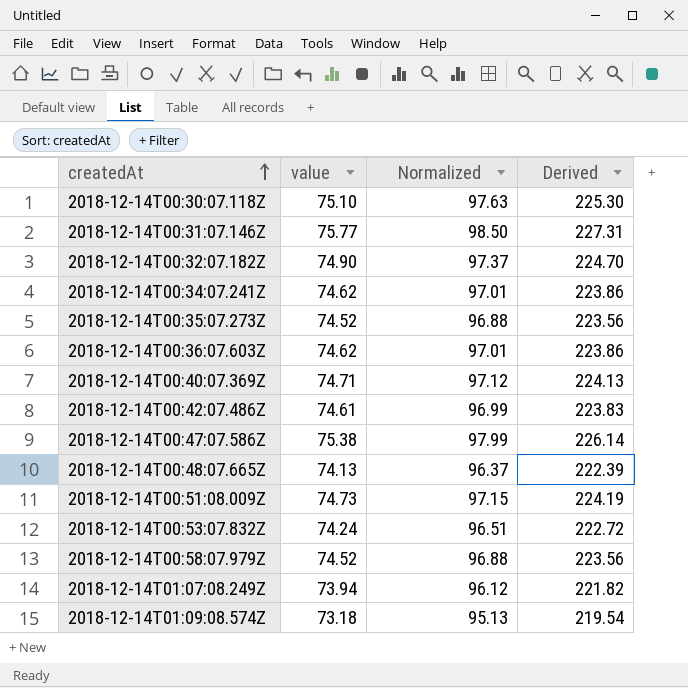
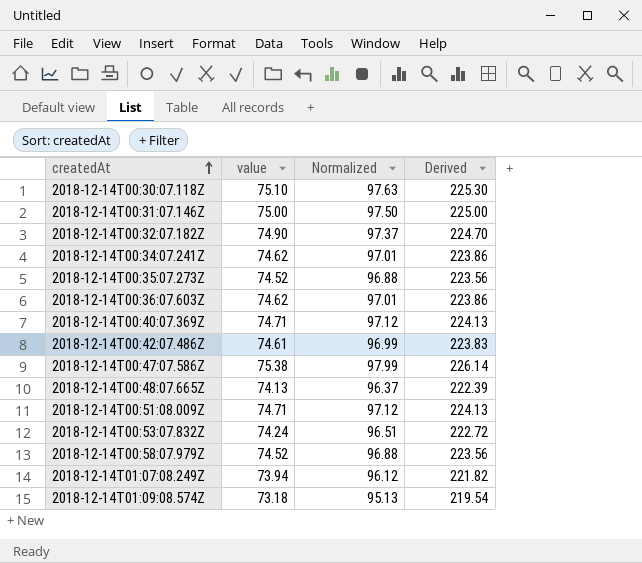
2018-12-14T00:31:07.146Z | value: 75.77 -> 75.00
2018-12-14T00:31:07.146Z | Normalized: 98.50 -> 97.50
2018-12-14T00:31:07.146Z | Derived: 227.31 -> 225.00
2018-12-14T00:51:08.009Z | value: 74.73 -> 74.71
2018-12-14T00:51:08.009Z | Normalized: 97.15 -> 97.12
2018-12-14T00:51:08.009Z | Derived: 224.19 -> 224.13

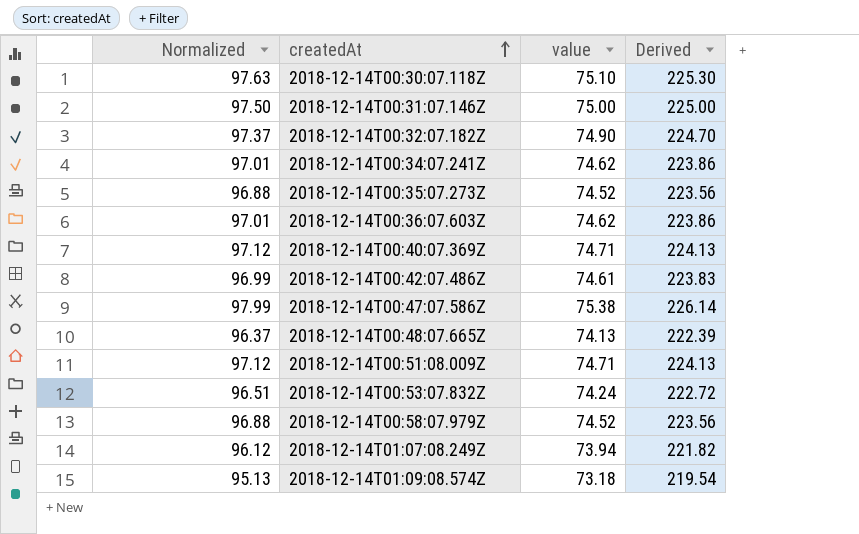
column Normalized | position: 3 -> 1

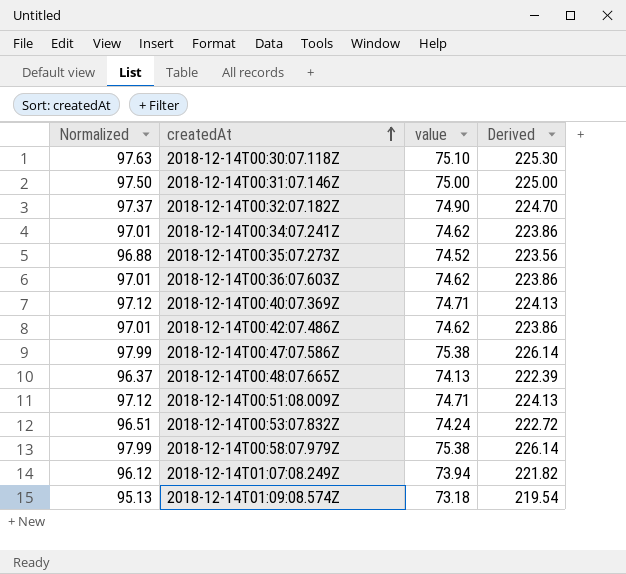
2018-12-14T00:42:07.486Z | Normalized: 96.99 -> 97.01
2018-12-14T00:42:07.486Z | value: 74.61 -> 74.62
2018-12-14T00:42:07.486Z | Derived: 223.83 -> 223.86
2018-12-14T00:58:07.979Z | Normalized: 96.88 -> 97.99
2018-12-14T00:58:07.979Z | value: 74.52 -> 75.38
2018-12-14T00:58:07.979Z | Derived: 223.56 -> 226.14

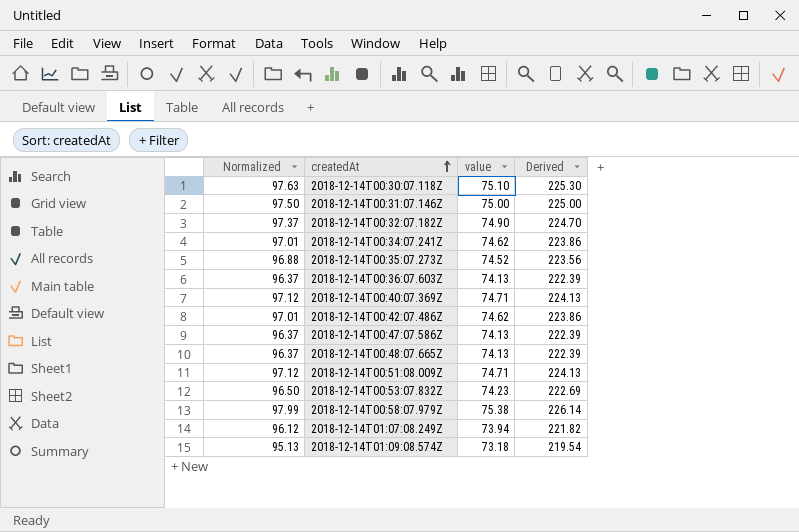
2018-12-14T00:36:07.603Z | Normalized: 97.01 -> 96.37
2018-12-14T00:36:07.603Z | value: 74.62 -> 74.13
2018-12-14T00:36:07.603Z | Derived: 223.86 -> 222.39
2018-12-14T00:47:07.586Z | Normalized: 97.99 -> 96.37
2018-12-14T00:47:07.586Z | value: 75.38 -> 74.13
2018-12-14T00:47:07.586Z | Derived: 226.14 -> 222.39
2018-12-14T00:53:07.832Z | Normalized: 96.51 -> 96.50
2018-12-14T00:53:07.832Z | value: 74.24 -> 74.23
2018-12-14T00:53:07.832Z | Derived: 222.72 -> 222.69

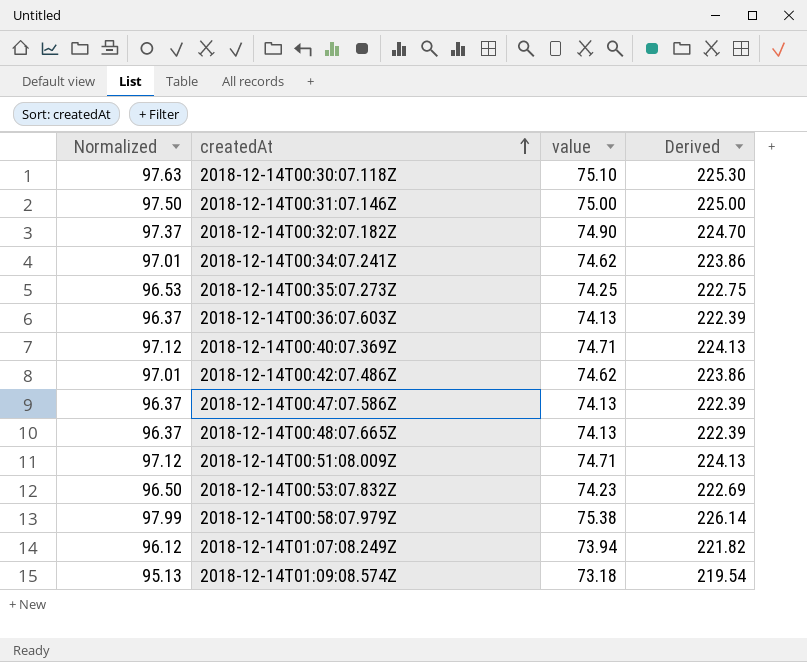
2018-12-14T00:35:07.273Z | Normalized: 96.88 -> 96.53
2018-12-14T00:35:07.273Z | value: 74.52 -> 74.25
2018-12-14T00:35:07.273Z | Derived: 223.56 -> 222.75

